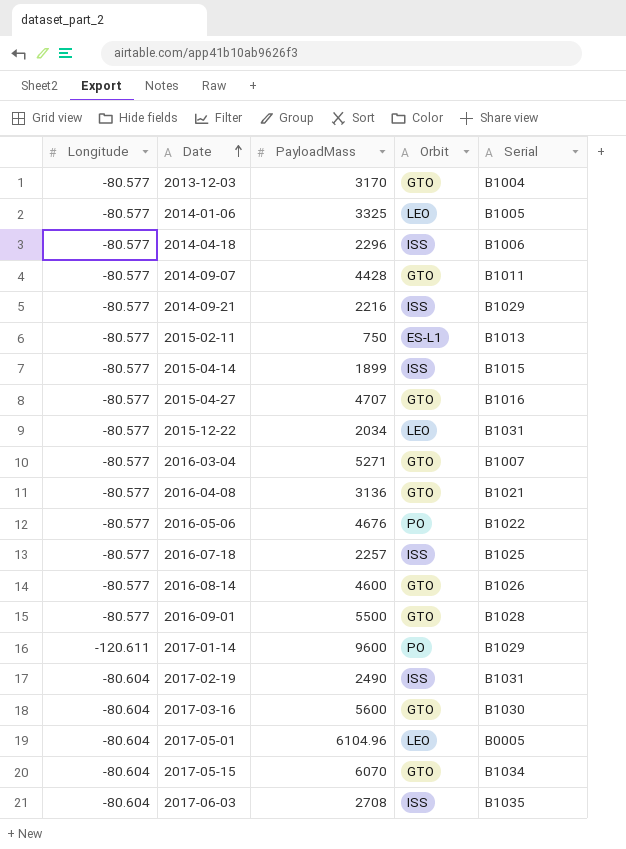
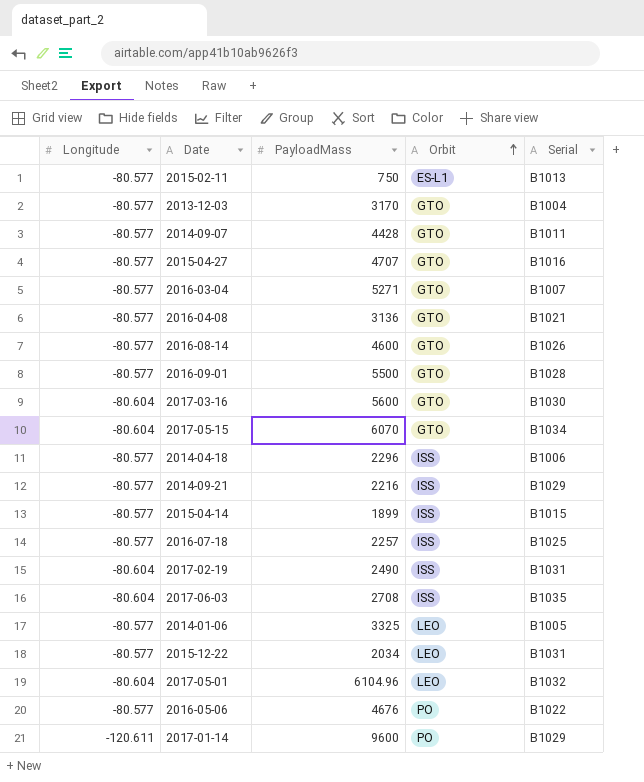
row order: Date ascending -> Orbit ascending
2017-05-01 | Serial: B0005 -> B1032

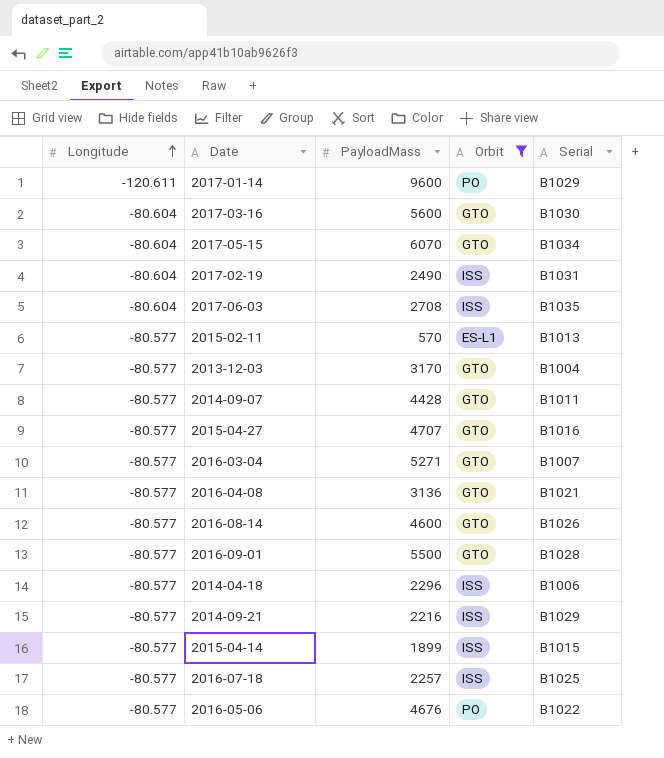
filter: none -> Orbit != LEO
row order: Orbit ascending -> Longitude ascending
2015-02-11 | PayloadMass: 750 -> 570

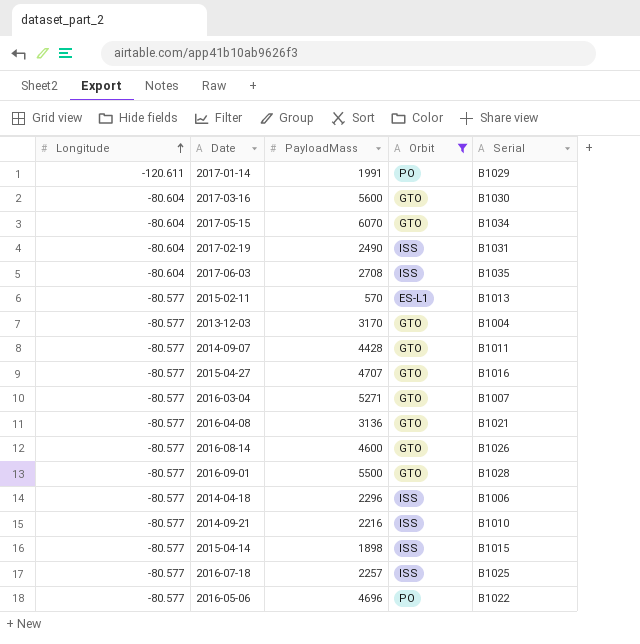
2017-01-14 | PayloadMass: 9600 -> 1991
2014-09-21 | Serial: B1029 -> B1010
2015-04-14 | PayloadMass: 1899 -> 1898
2016-05-06 | PayloadMass: 4676 -> 4696

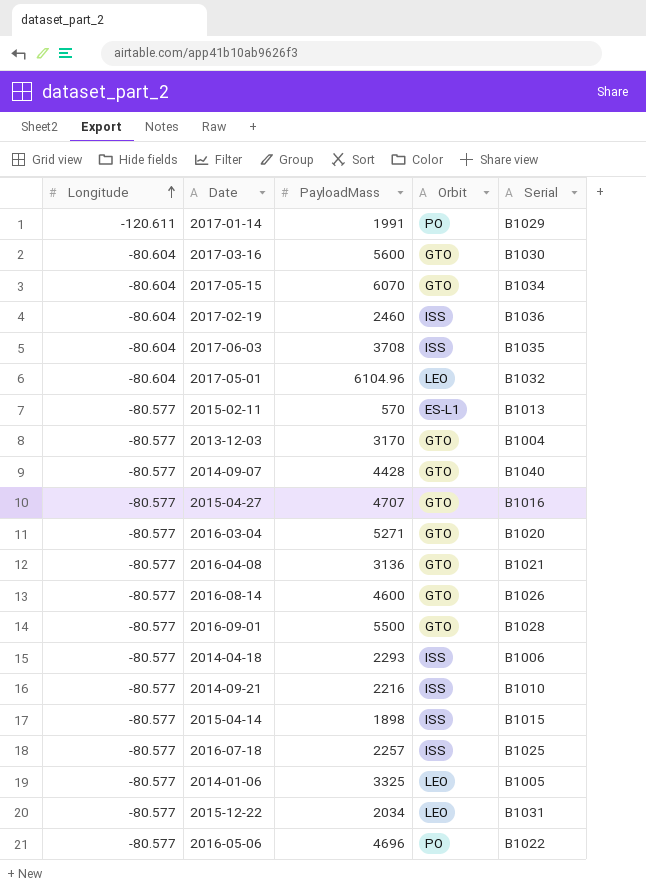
filter: Orbit != LEO -> none
2017-02-19 | PayloadMass: 2490 -> 2460
2017-02-19 | Serial: B1031 -> B1036
2017-06-03 | PayloadMass: 2708 -> 3708
2014-09-07 | Serial: B1011 -> B1040
2016-03-04 | Serial: B1007 -> B1020
2014-04-18 | PayloadMass: 2296 -> 2293

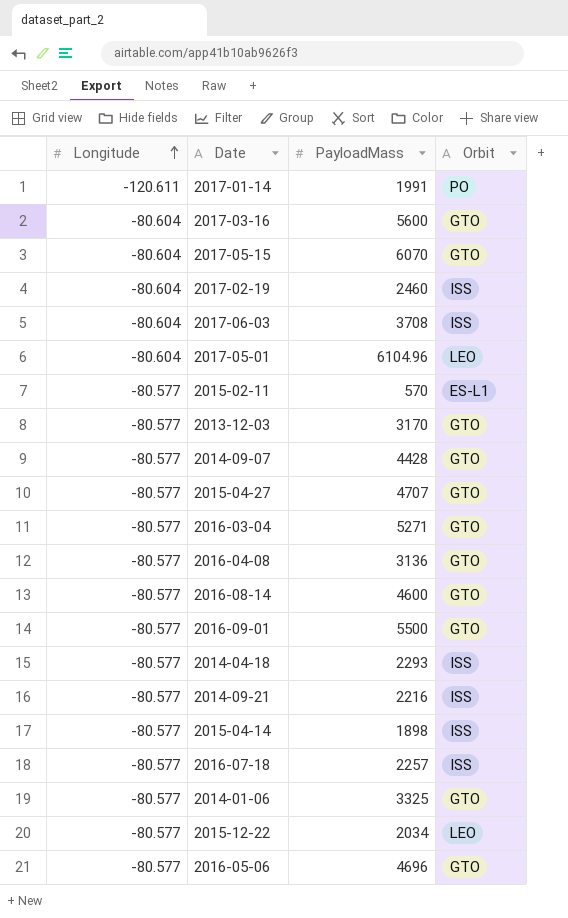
column Serial | position: 5 -> none
2014-01-06 | Orbit: LEO -> GTO
2016-05-06 | Orbit: PO -> GTO

